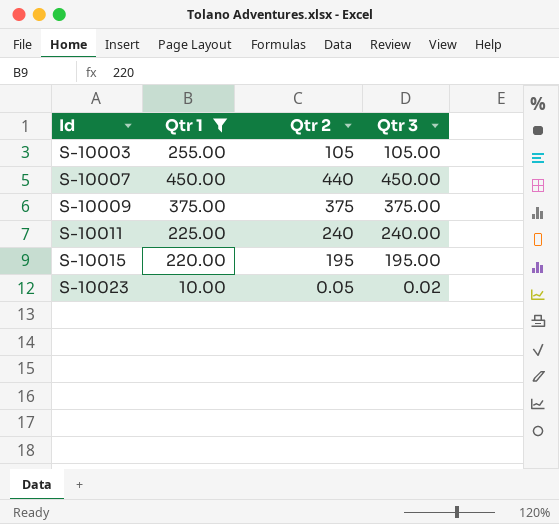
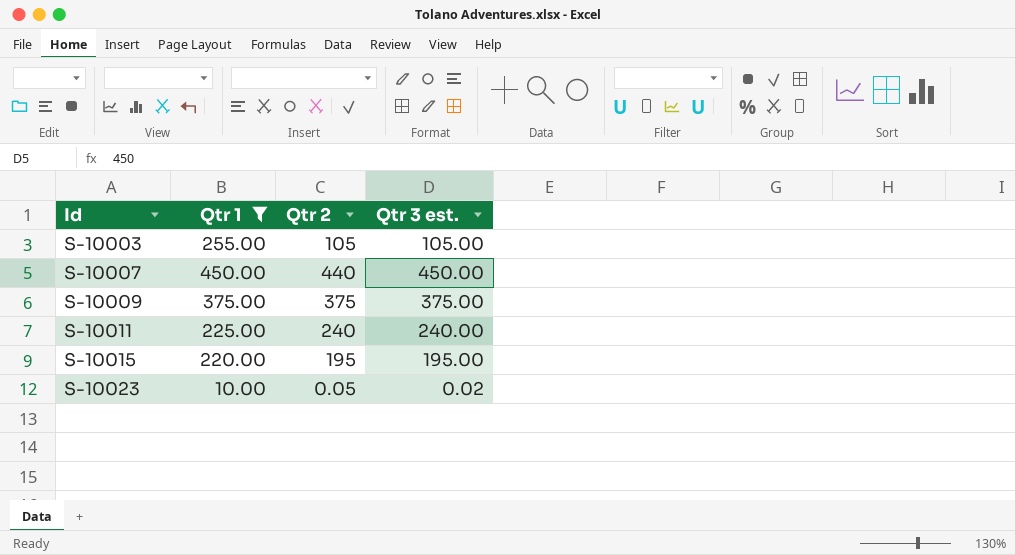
column name: Qtr 3 -> Qtr 3 est.

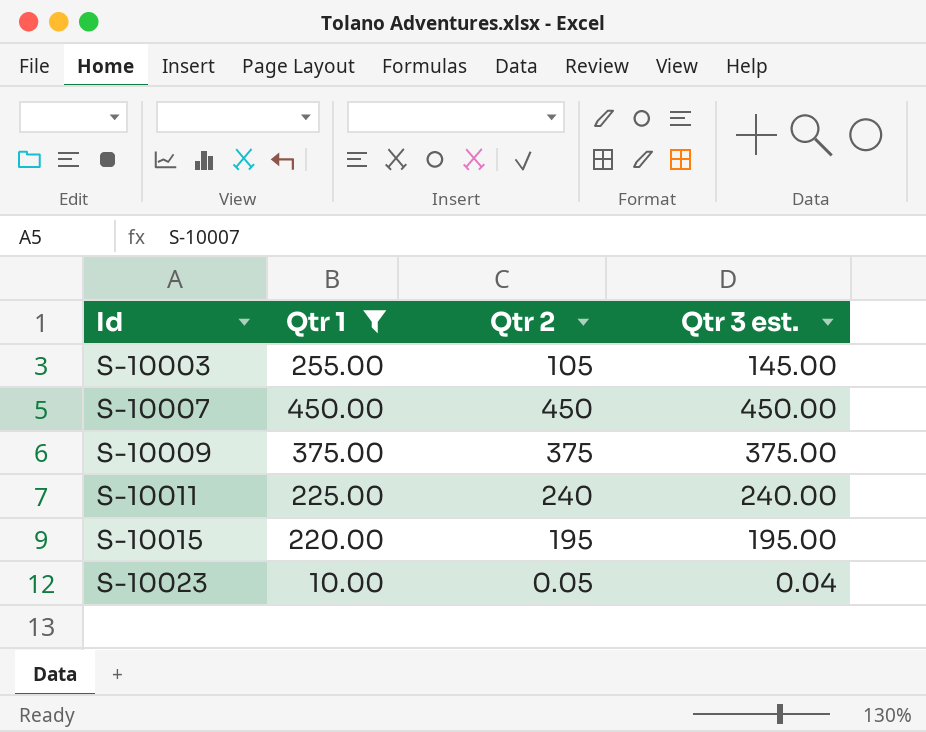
S-10003 | Qtr 3 est.: 105.00 -> 145.00
S-10007 | Qtr 2: 440 -> 450
S-10023 | Qtr 3 est.: 0.02 -> 0.04

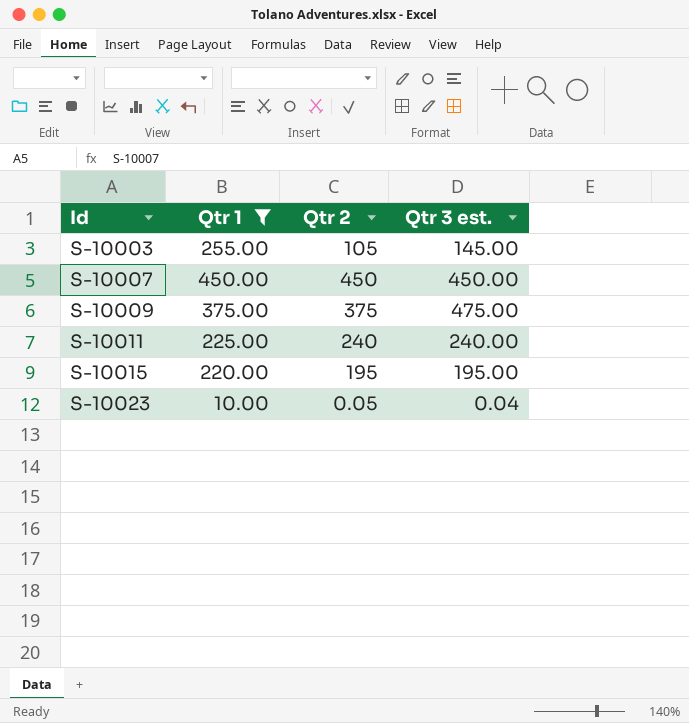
S-10009 | Qtr 3 est.: 375.00 -> 475.00

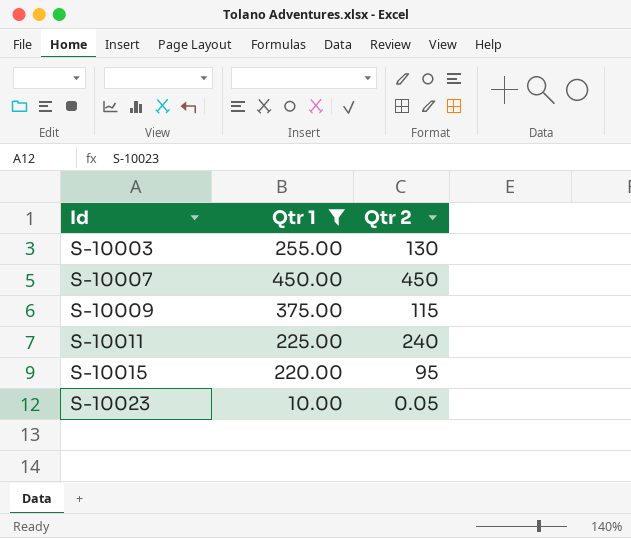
column Qtr 3 est. | position: 4 -> none
S-10003 | Qtr 2: 105 -> 130
S-10009 | Qtr 2: 375 -> 115
S-10015 | Qtr 2: 195 -> 95

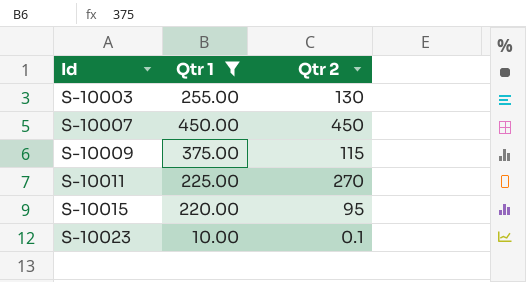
S-10011 | Qtr 2: 240 -> 270
S-10023 | Qtr 2: 0.05 -> 0.1

